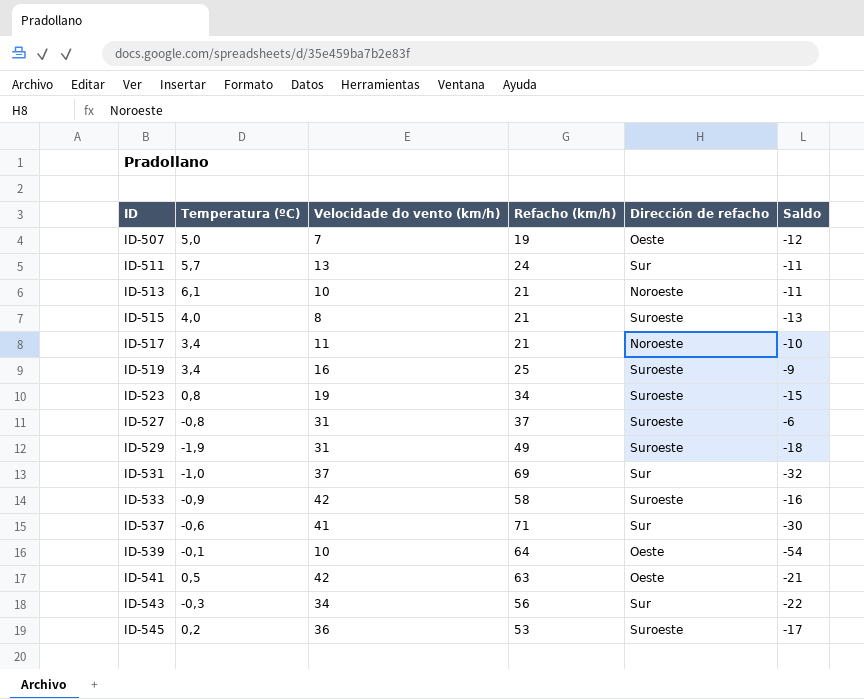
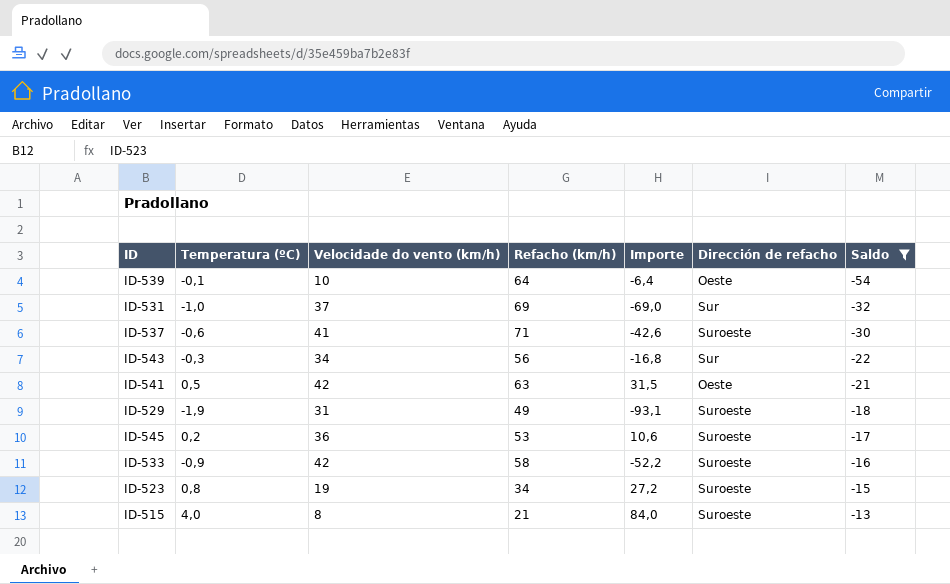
filter: none -> Saldo <= -13
row order: ID ascending -> Saldo ascending
column Importe | formula: none -> [Temperatura (ºC)] * [Refacho (km/h)]
ID-537 | Dirección de refacho: Sur -> Suroeste

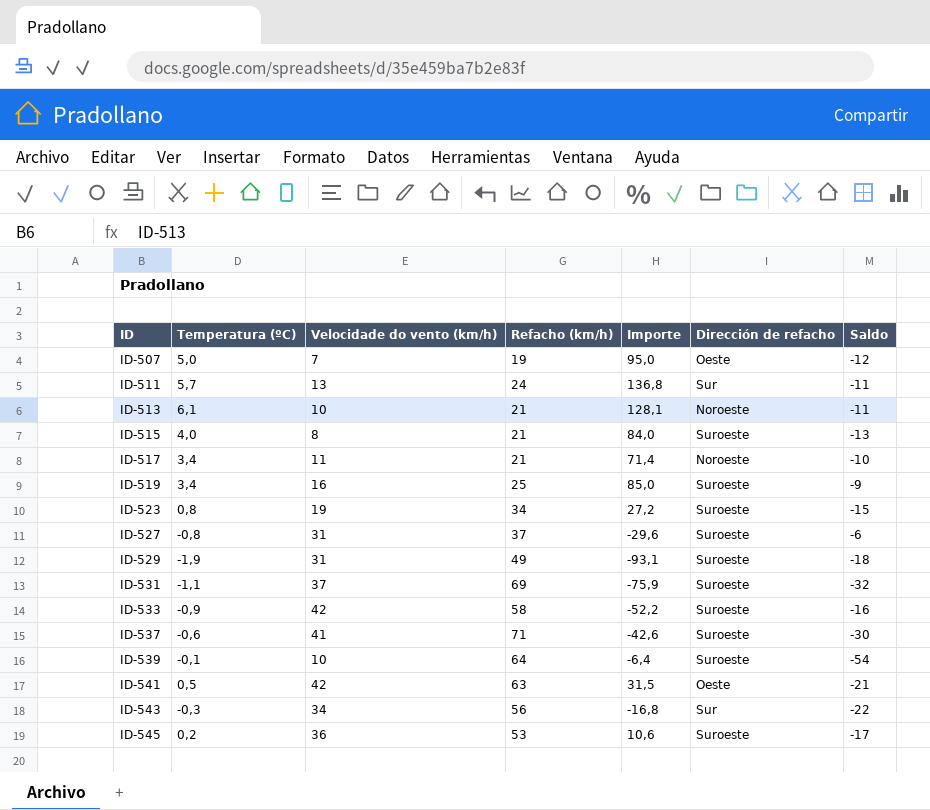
filter: Saldo <= -13 -> none
row order: Saldo ascending -> ID ascending
ID-531 | Temperatura (ºC): -1,0 -> -1,1
ID-531 | Importe: -69,0 -> -75,9
ID-531 | Dirección de refacho: Sur -> Suroeste
ID-539 | Dirección de refacho: Oeste -> Suroeste

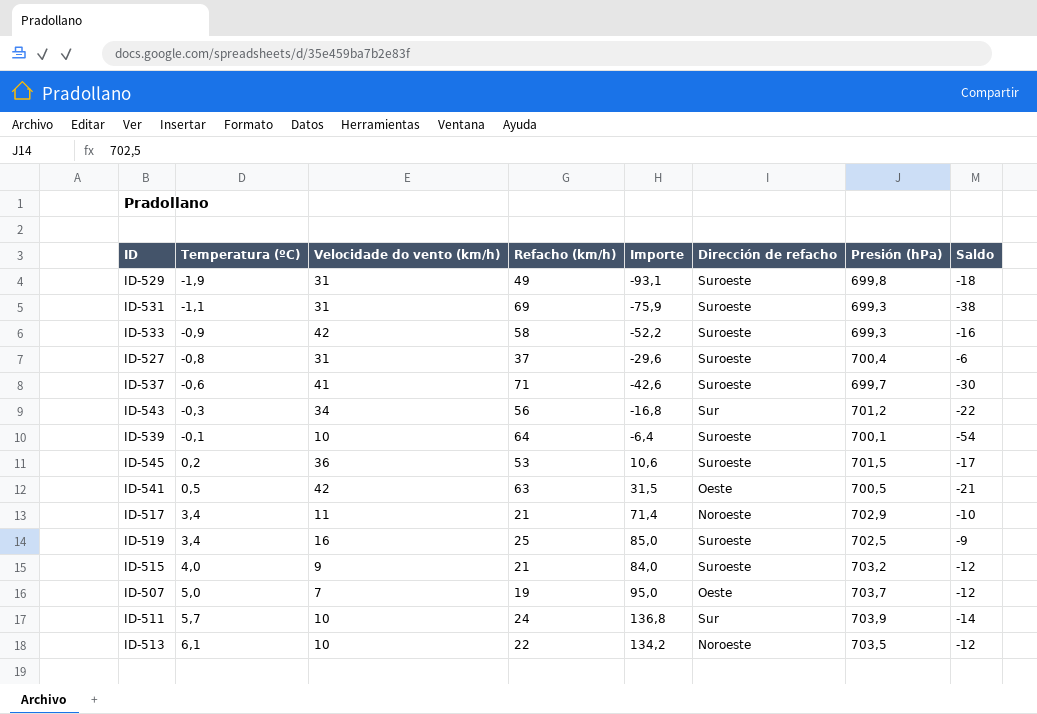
row order: ID ascending -> Temperatura (ºC) ascending
column Presión (hPa) | position: none -> 7
row ID-523: 0,8 | 19 | 34 | 27,2 | Suroeste | -15 -> none
ID-531 | Velocidade do vento (km/h): 37 -> 31
ID-531 | Saldo: -32 -> -38
ID-515 | Velocidade do vento (km/h): 8 -> 9
ID-515 | Saldo: -13 -> -12
ID-511 | Velocidade do vento (km/h): 13 -> 10
ID-511 | Saldo: -11 -> -14
ID-513 | Refacho (km/h): 21 -> 22
ID-513 | Importe: 128,1 -> 134,2
ID-513 | Saldo: -11 -> -12

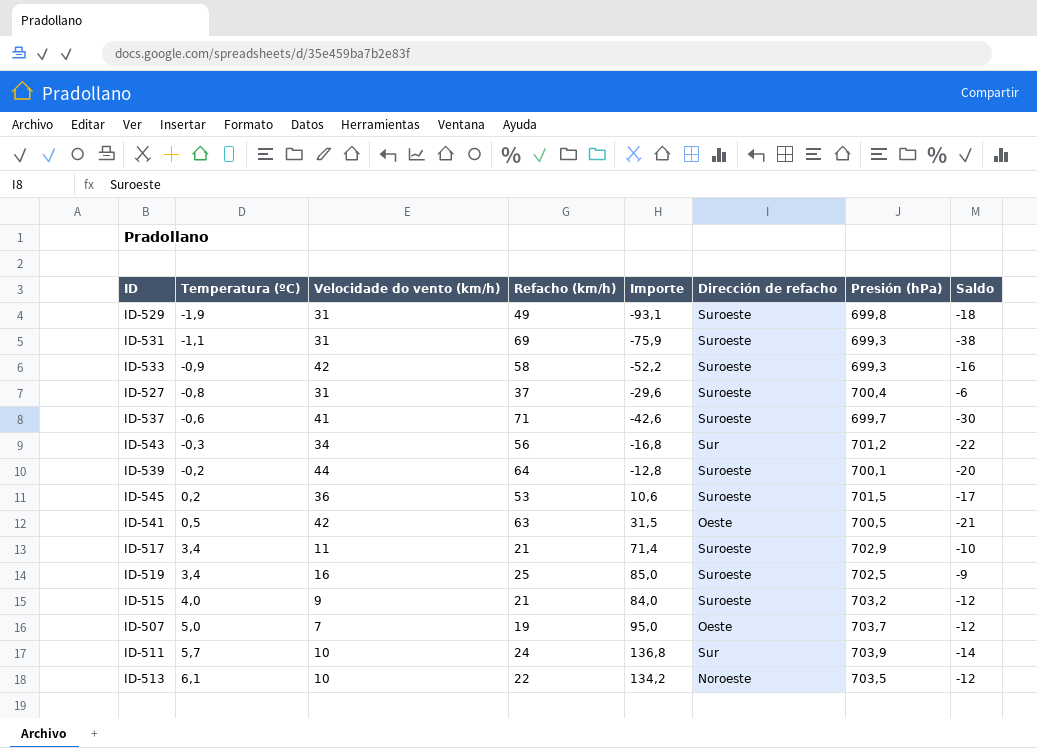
ID-539 | Temperatura (ºC): -0,1 -> -0,2
ID-539 | Velocidade do vento (km/h): 10 -> 44
ID-539 | Importe: -6,4 -> -12,8
ID-539 | Saldo: -54 -> -20
ID-517 | Dirección de refacho: Noroeste -> Suroeste

